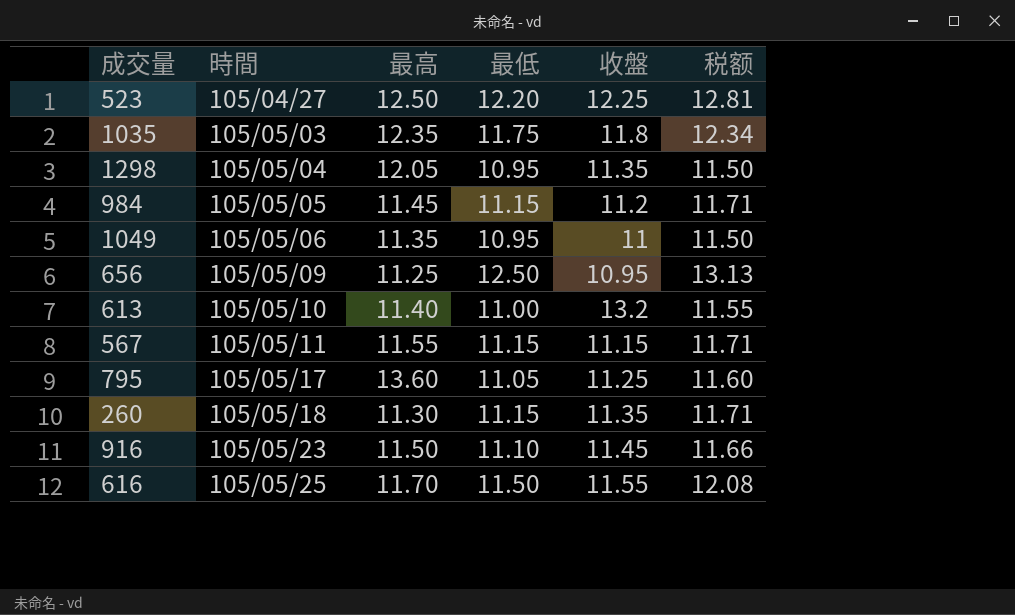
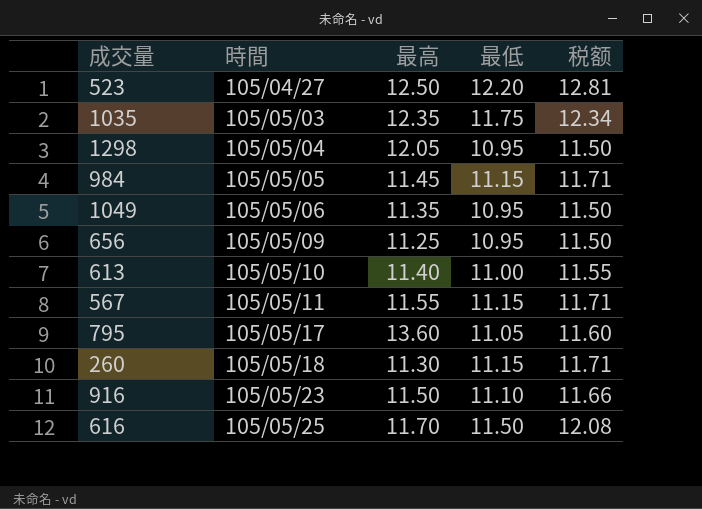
column 收盤 | position: 5 -> none
656 | 最低: 12.50 -> 10.95
656 | 税额: 13.13 -> 11.50

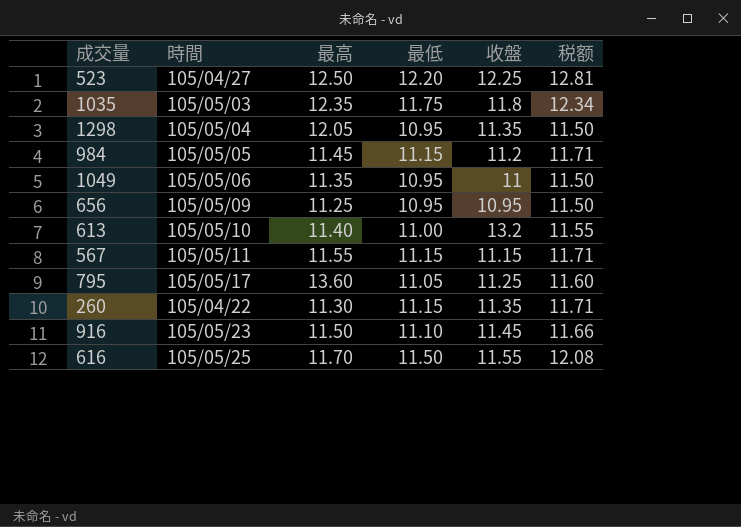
column 收盤 | position: none -> 5
260 | 時間: 105/05/18 -> 105/04/22

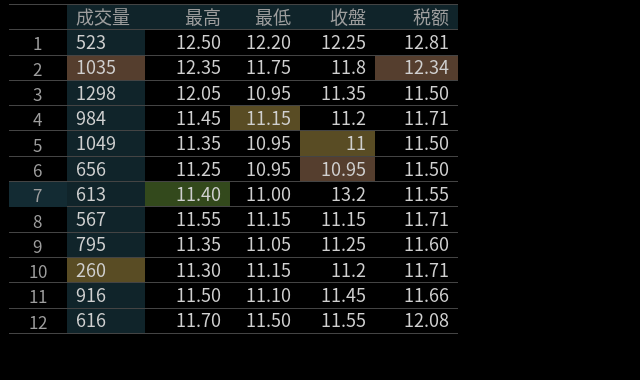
column 時間 | position: 2 -> none
795 | 最高: 13.60 -> 11.35
260 | 收盤: 11.35 -> 11.2

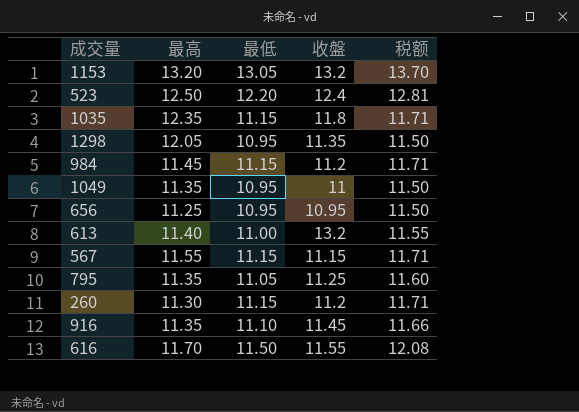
row 1153: none -> 13.20 | 13.05 | 13.2 | 13.70
523 | 收盤: 12.25 -> 12.4
1035 | 最低: 11.75 -> 11.15
1035 | 税额: 12.34 -> 11.71
916 | 最高: 11.50 -> 11.35

